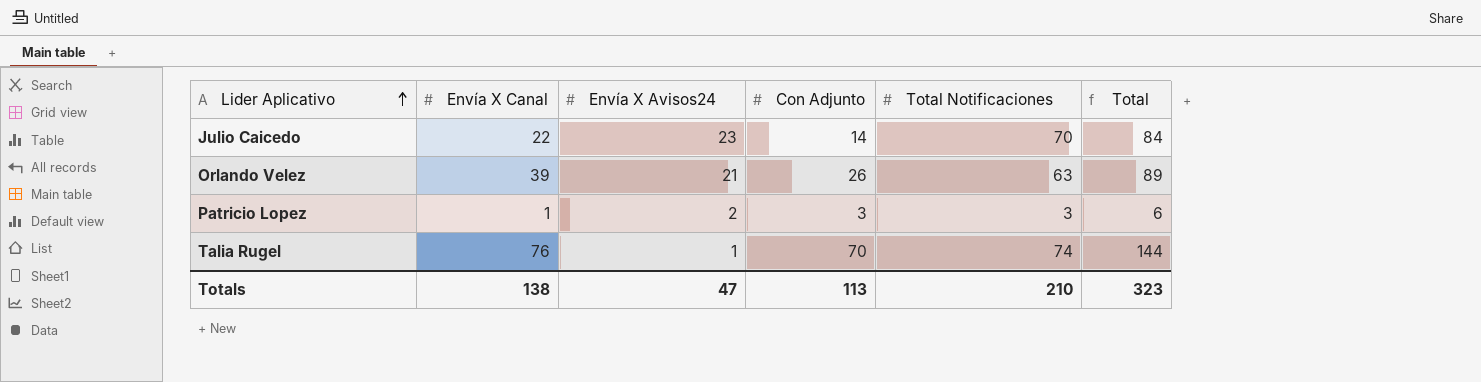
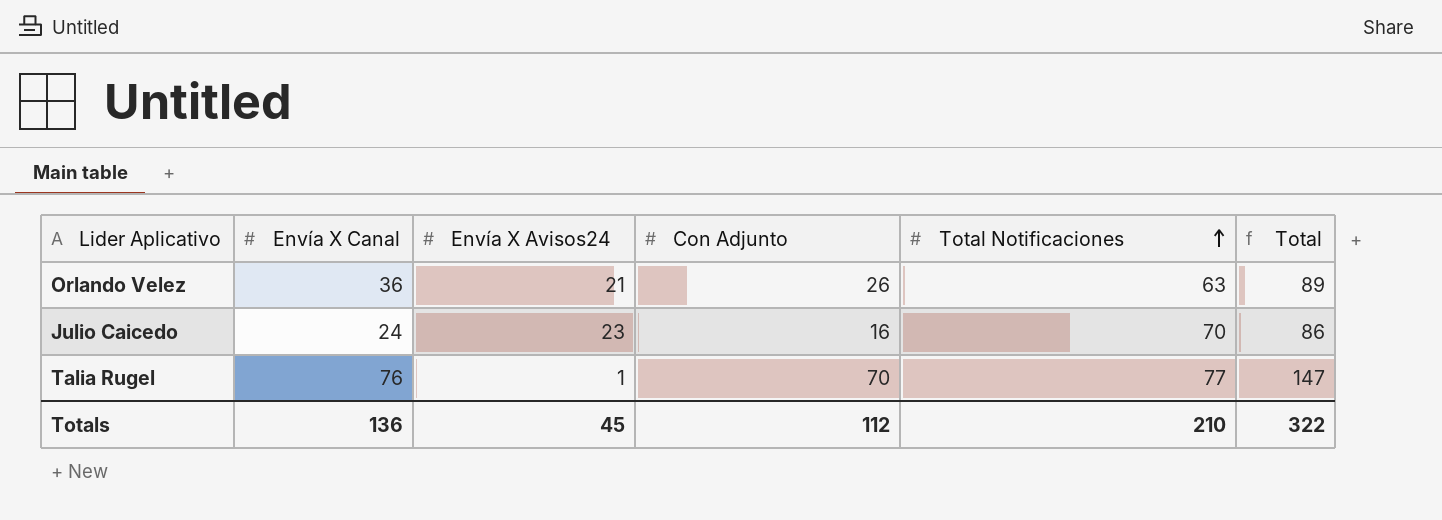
row order: Lider Aplicativo ascending -> Total Notificaciones ascending
row Patricio Lopez: 1 | 2 | 3 | 3 | 6 -> none
Orlando Velez | Envía X Canal: 39 -> 36
Julio Caicedo | Envía X Canal: 22 -> 24
Julio Caicedo | Con Adjunto: 14 -> 16
Julio Caicedo | Total: 84 -> 86
Talia Rugel | Total Notificaciones: 74 -> 77
Talia Rugel | Total: 144 -> 147
Totals | Envía X Canal: 138 -> 136
Totals | Envía X Avisos24: 47 -> 45
Totals | Con Adjunto: 113 -> 112
Totals | Total: 323 -> 322

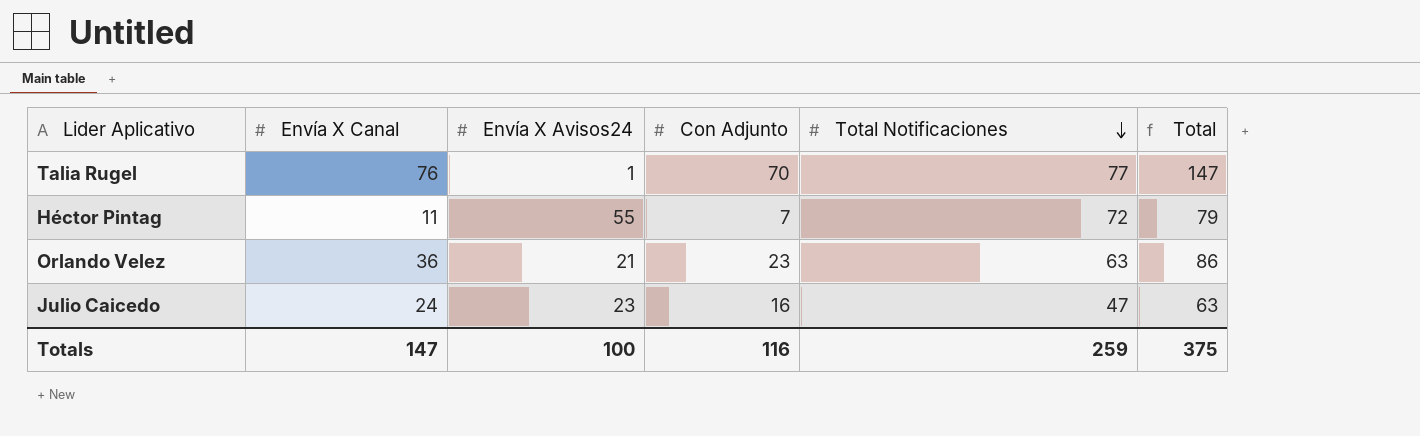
row order: Total Notificaciones ascending -> Total Notificaciones descending
row Héctor Pintag: none -> 11 | 55 | 7 | 72 | 79
Orlando Velez | Con Adjunto: 26 -> 23
Orlando Velez | Total: 89 -> 86
Julio Caicedo | Total Notificaciones: 70 -> 47
Julio Caicedo | Total: 86 -> 63
Totals | Envía X Canal: 136 -> 147
Totals | Envía X Avisos24: 45 -> 100
Totals | Con Adjunto: 112 -> 116
Totals | Total Notificaciones: 210 -> 259
Totals | Total: 322 -> 375

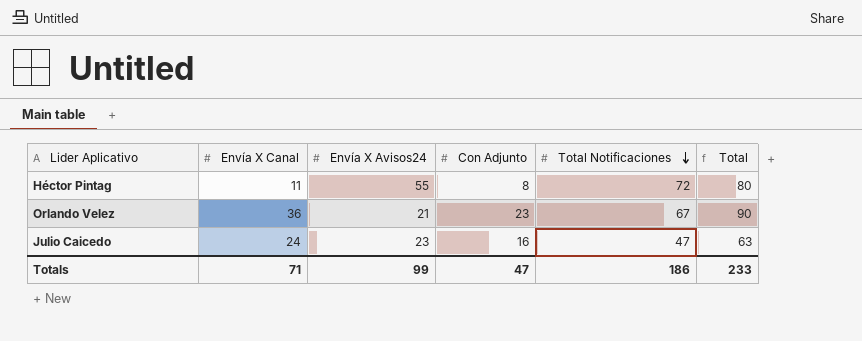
row Talia Rugel: 76 | 1 | 70 | 77 | 147 -> none
Héctor Pintag | Con Adjunto: 7 -> 8
Héctor Pintag | Total: 79 -> 80
Orlando Velez | Total Notificaciones: 63 -> 67
Orlando Velez | Total: 86 -> 90
Totals | Envía X Canal: 147 -> 71
Totals | Envía X Avisos24: 100 -> 99
Totals | Con Adjunto: 116 -> 47
Totals | Total Notificaciones: 259 -> 186
Totals | Total: 375 -> 233

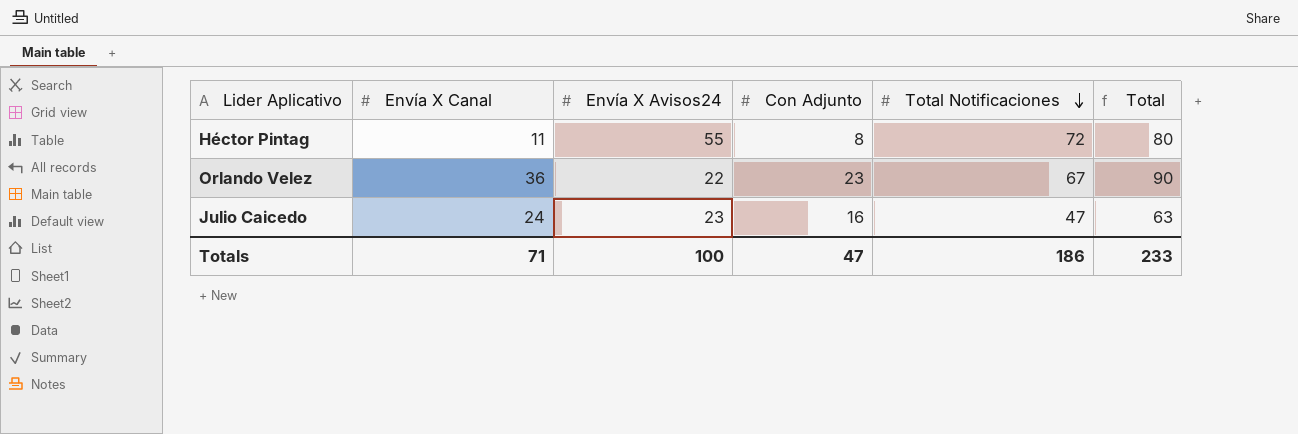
Orlando Velez | Envía X Avisos24: 21 -> 22
Totals | Envía X Avisos24: 99 -> 100

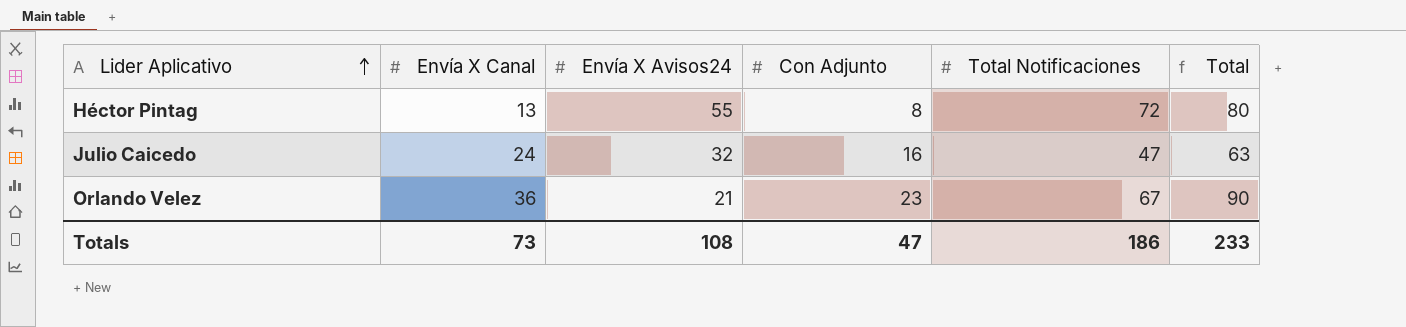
row order: Total Notificaciones descending -> Lider Aplicativo ascending
Héctor Pintag | Envía X Canal: 11 -> 13
Julio Caicedo | Envía X Avisos24: 23 -> 32
Orlando Velez | Envía X Avisos24: 22 -> 21
Totals | Envía X Canal: 71 -> 73
Totals | Envía X Avisos24: 100 -> 108

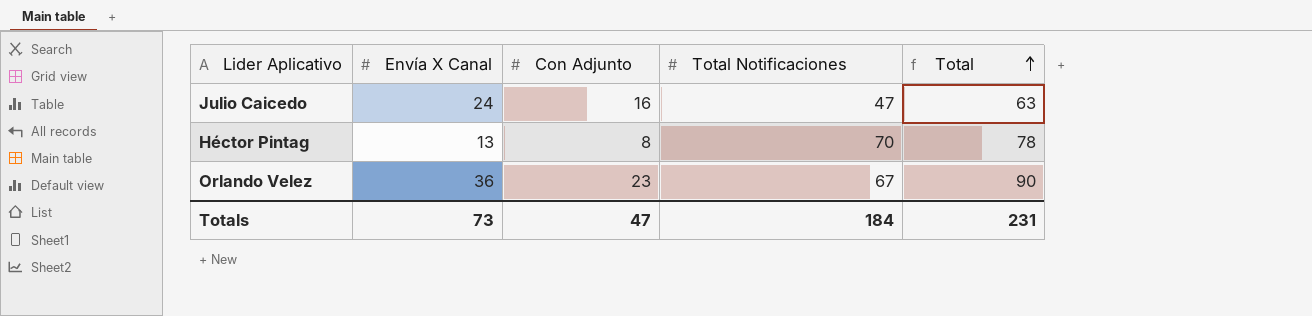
row order: Lider Aplicativo ascending -> Total ascending
column Envía X Avisos24 | position: 3 -> none
Héctor Pintag | Total Notificaciones: 72 -> 70
Héctor Pintag | Total: 80 -> 78
Totals | Total Notificaciones: 186 -> 184
Totals | Total: 233 -> 231

